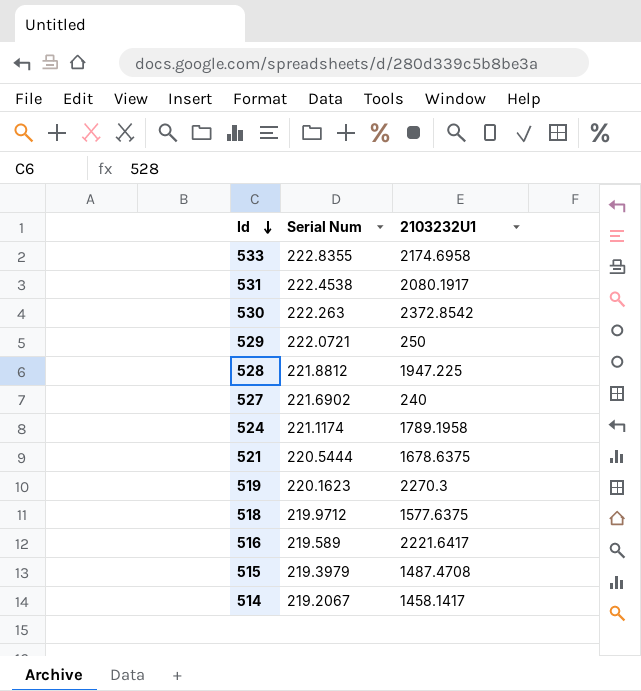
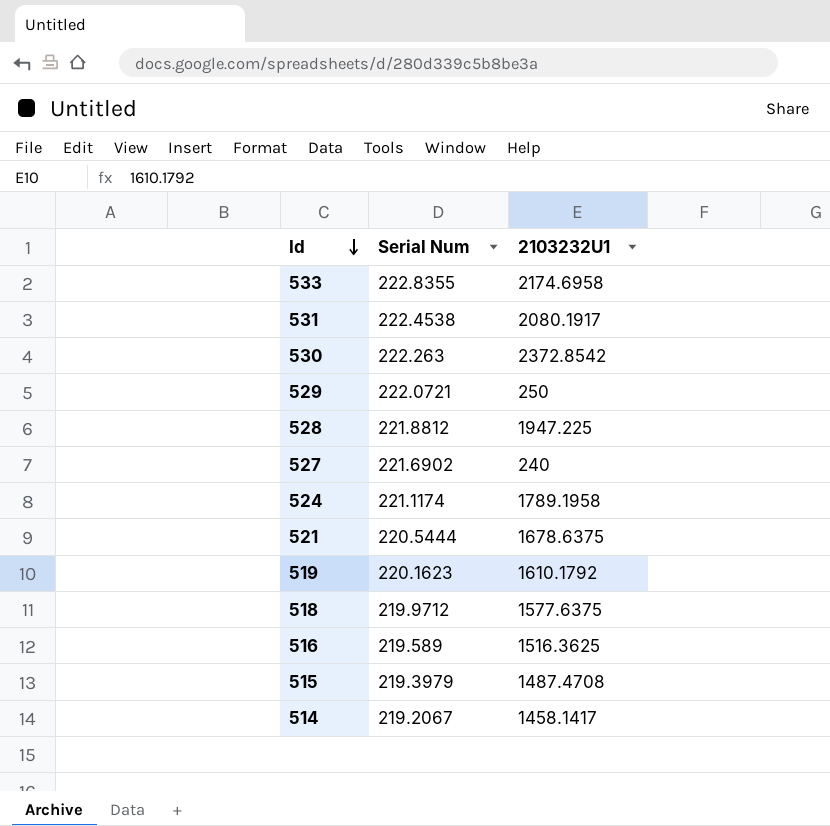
519 | 2103232U1: 2270.3 -> 1610.1792
516 | 2103232U1: 2221.6417 -> 1516.3625

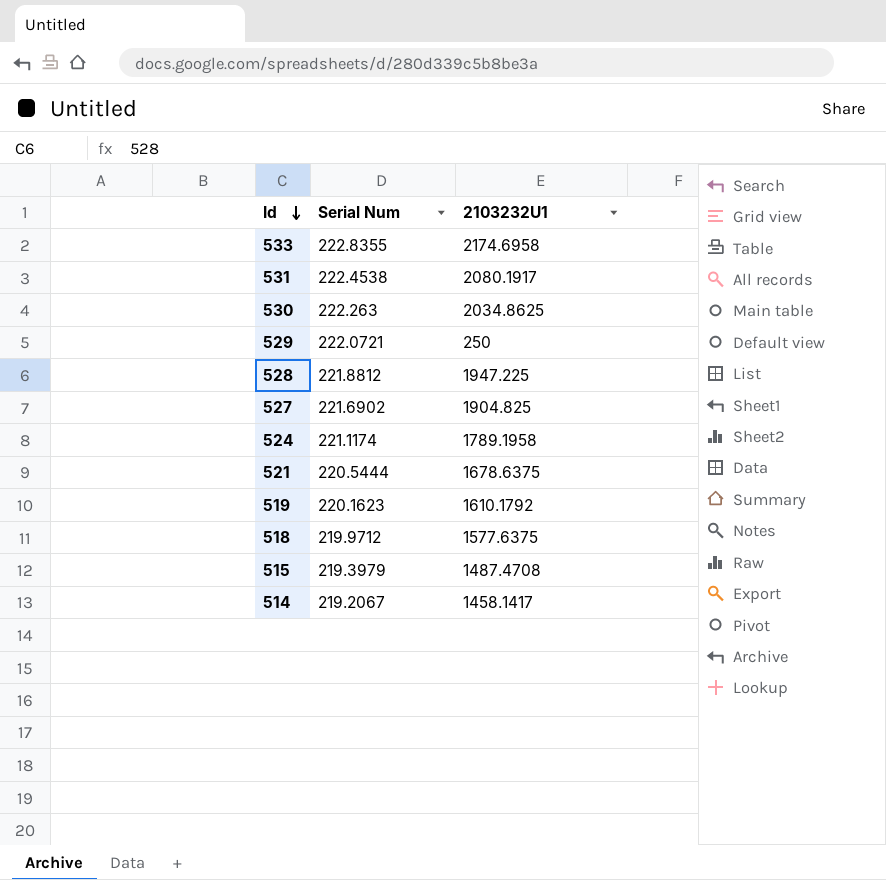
row 516: 219.589 | 1516.3625 -> none
530 | 2103232U1: 2372.8542 -> 2034.8625
527 | 2103232U1: 240 -> 1904.825

